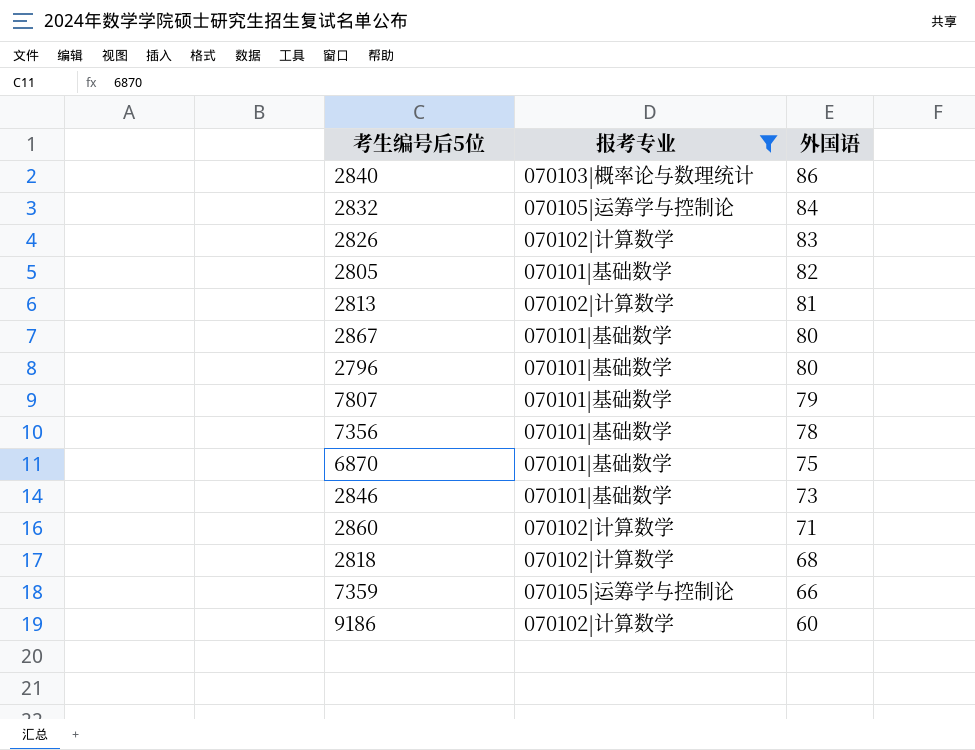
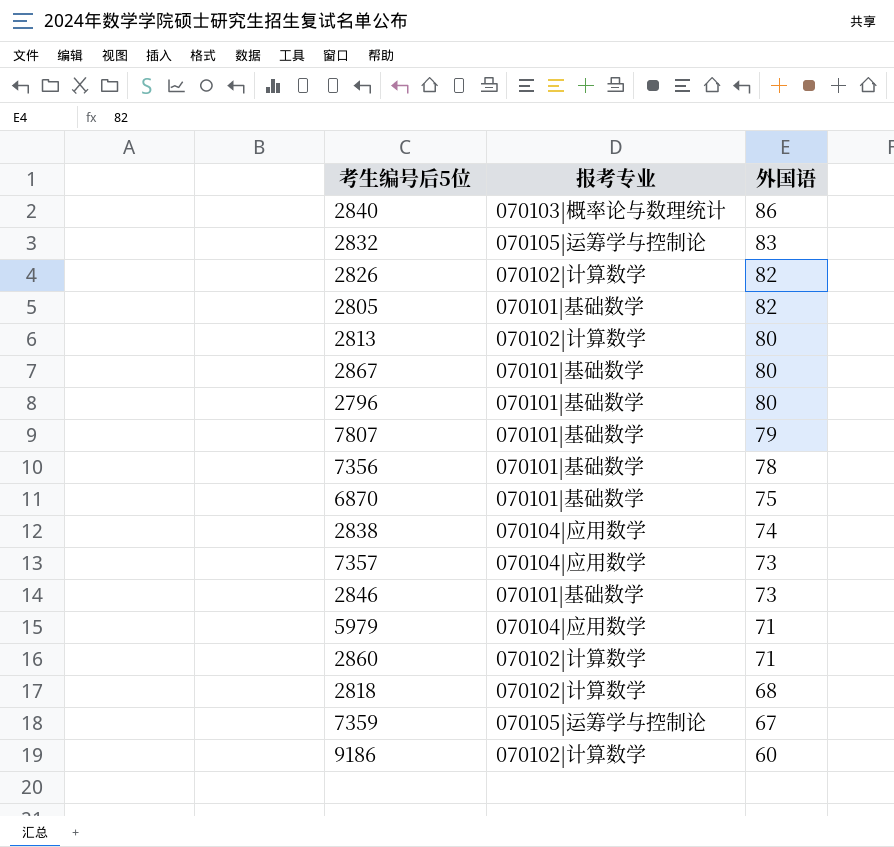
filter: 报考专业 != 070104|应用数学 -> none
2832 | 外国语: 84 -> 83
2826 | 外国语: 83 -> 82
2813 | 外国语: 81 -> 80
7359 | 外国语: 66 -> 67

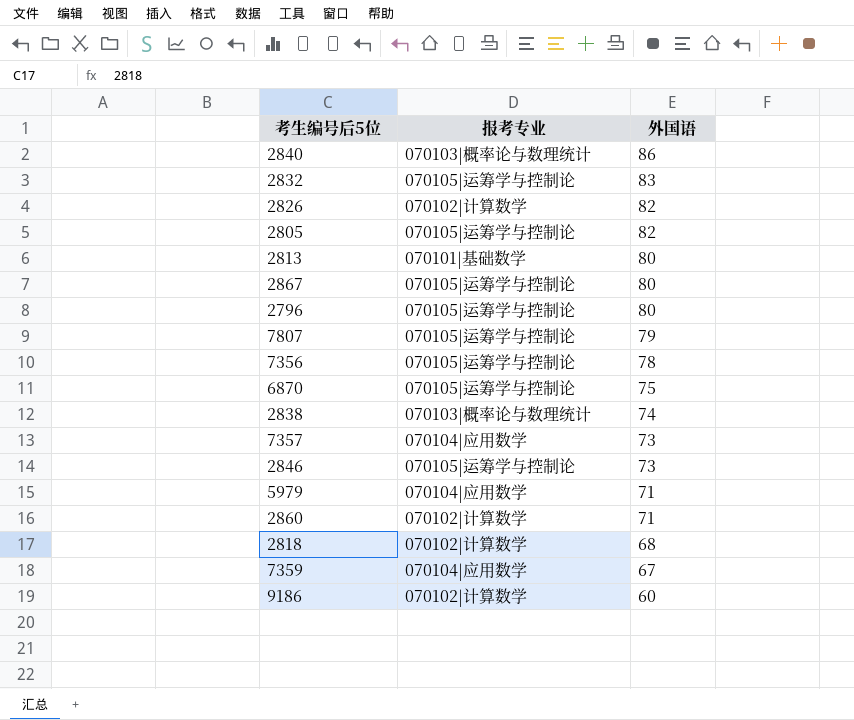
2805 | 报考专业: 070101|基础数学 -> 070105|运筹学与控制论
2813 | 报考专业: 070102|计算数学 -> 070101|基础数学
2867 | 报考专业: 070101|基础数学 -> 070105|运筹学与控制论
2796 | 报考专业: 070101|基础数学 -> 070105|运筹学与控制论
7807 | 报考专业: 070101|基础数学 -> 070105|运筹学与控制论
7356 | 报考专业: 070101|基础数学 -> 070105|运筹学与控制论
6870 | 报考专业: 070101|基础数学 -> 070105|运筹学与控制论
2838 | 报考专业: 070104|应用数学 -> 070103|概率论与数理统计
2846 | 报考专业: 070101|基础数学 -> 070105|运筹学与控制论
7359 | 报考专业: 070105|运筹学与控制论 -> 070104|应用数学

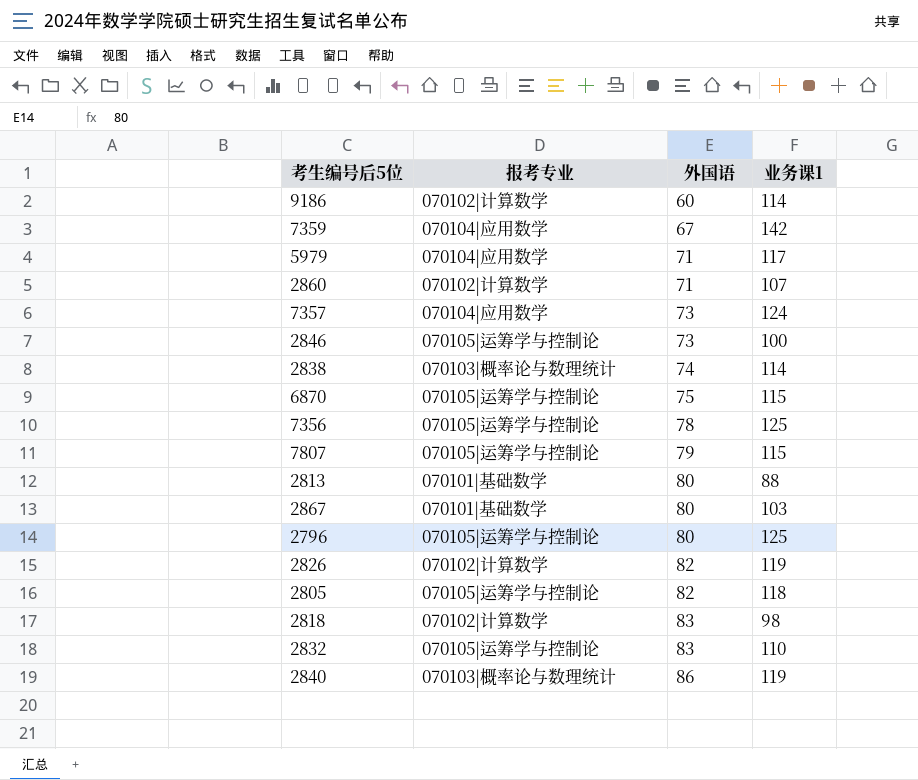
row order: 外国语 descending -> 外国语 ascending
column 业务课1 | position: none -> 4
2867 | 报考专业: 070105|运筹学与控制论 -> 070101|基础数学
2818 | 外国语: 68 -> 83

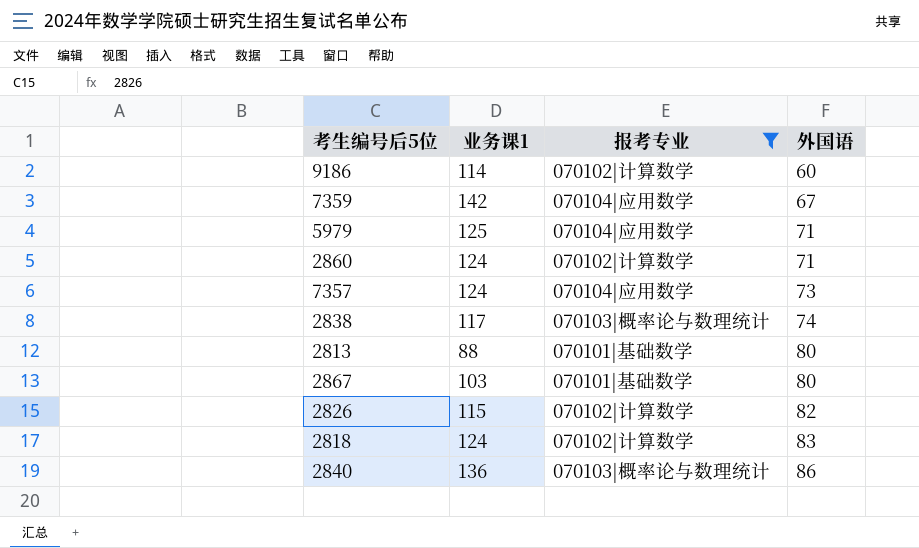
filter: none -> 报考专业 != 070105|运筹学与控制论
column 业务课1 | position: 4 -> 2
5979 | 业务课1: 117 -> 125
2860 | 业务课1: 107 -> 124
2838 | 业务课1: 114 -> 117
2826 | 业务课1: 119 -> 115
2818 | 业务课1: 98 -> 124
2840 | 业务课1: 119 -> 136

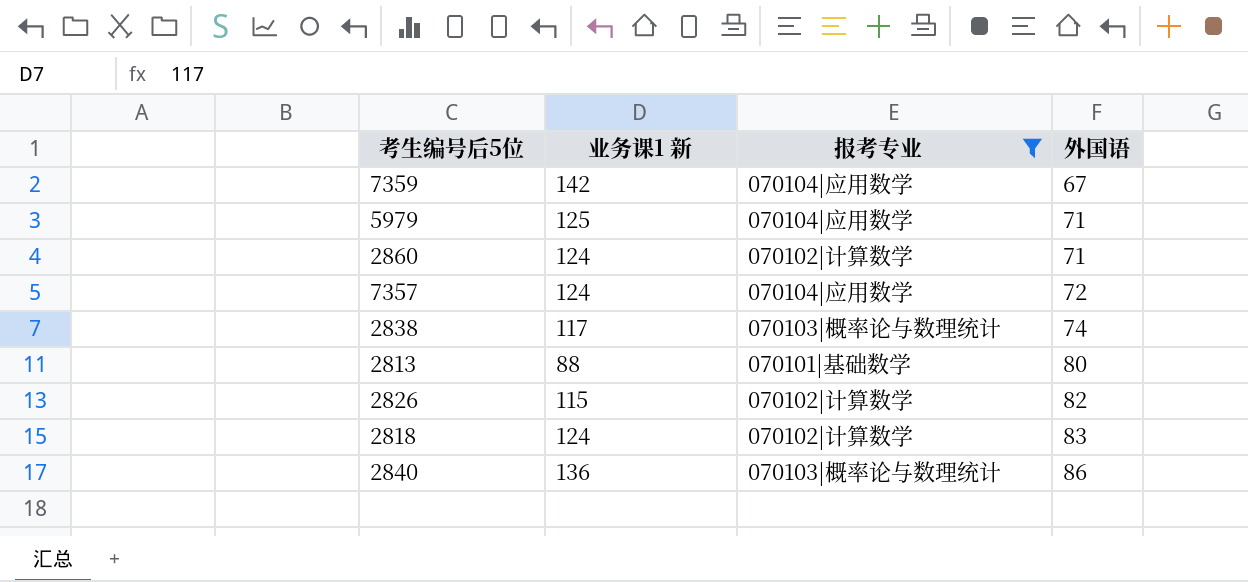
column name: 业务课1 -> 业务课1 新
row 9186: 114 | 070102|计算数学 | 60 -> none
row 2867: 103 | 070101|基础数学 | 80 -> none
7357 | 外国语: 73 -> 72

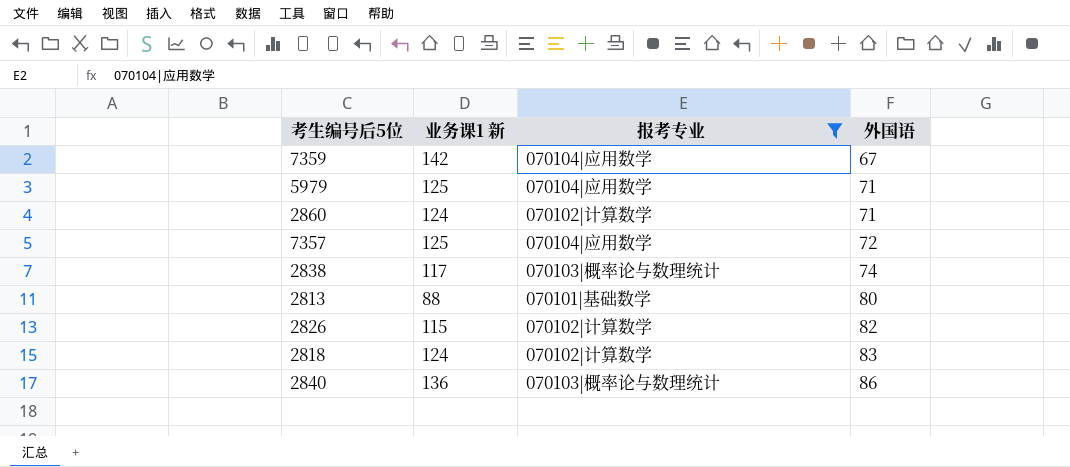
7357 | 业务课1 新: 124 -> 125

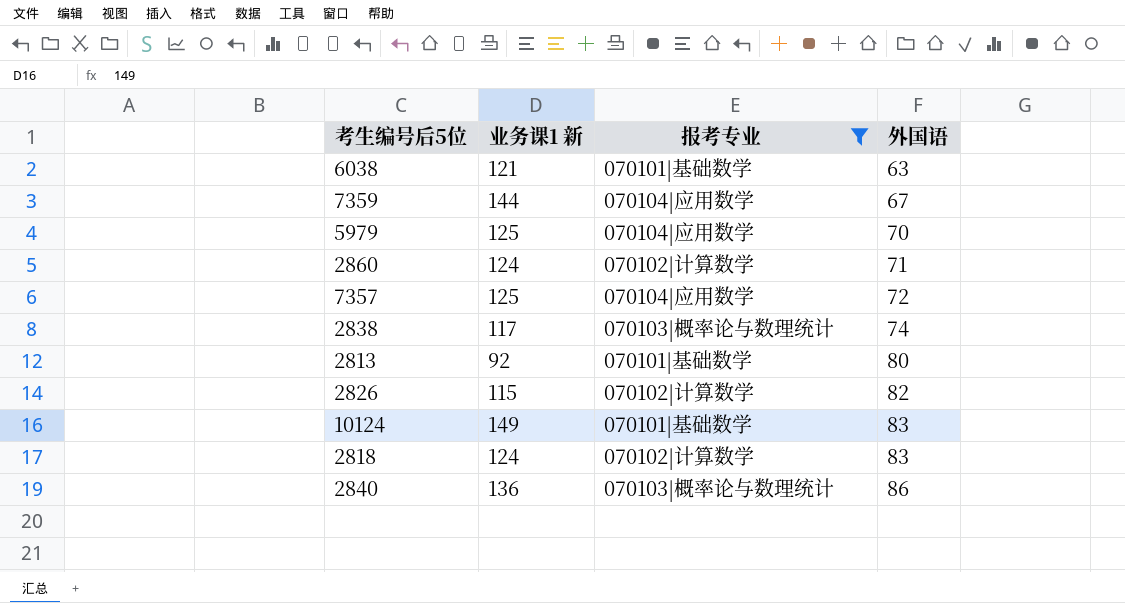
row 6038: none -> 121 | 070101|基础数学 | 63
7359 | 业务课1 新: 142 -> 144
5979 | 外国语: 71 -> 70
2813 | 业务课1 新: 88 -> 92
row 10124: none -> 149 | 070101|基础数学 | 83

